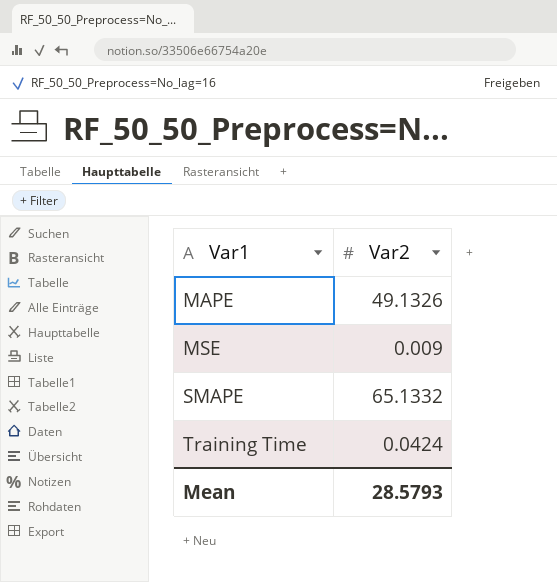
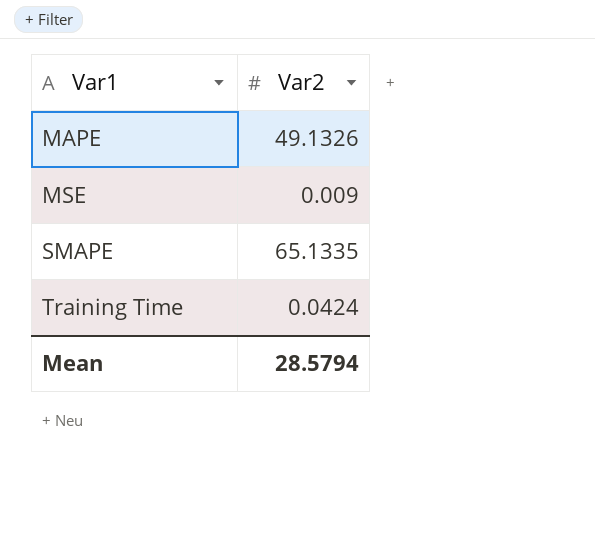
SMAPE | Var2: 65.1332 -> 65.1335
Mean | Var2: 28.5793 -> 28.5794

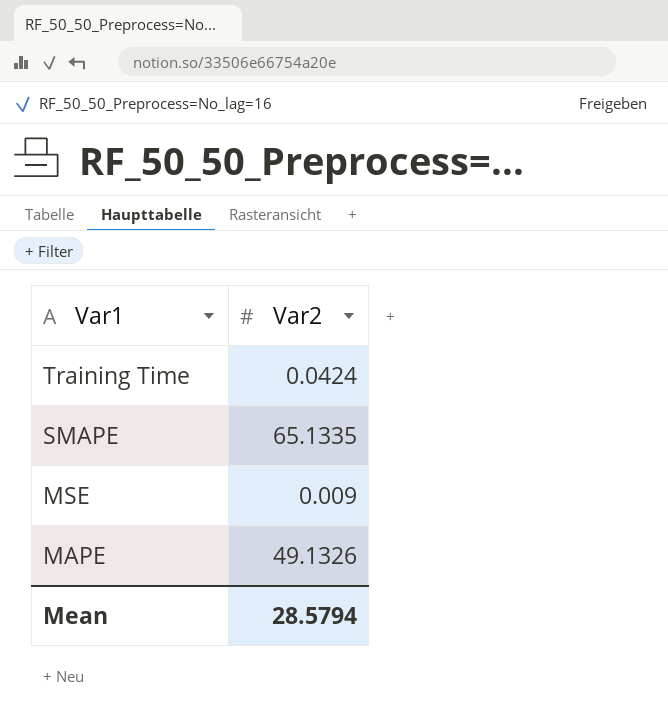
row order: Var1 ascending -> Var1 descending

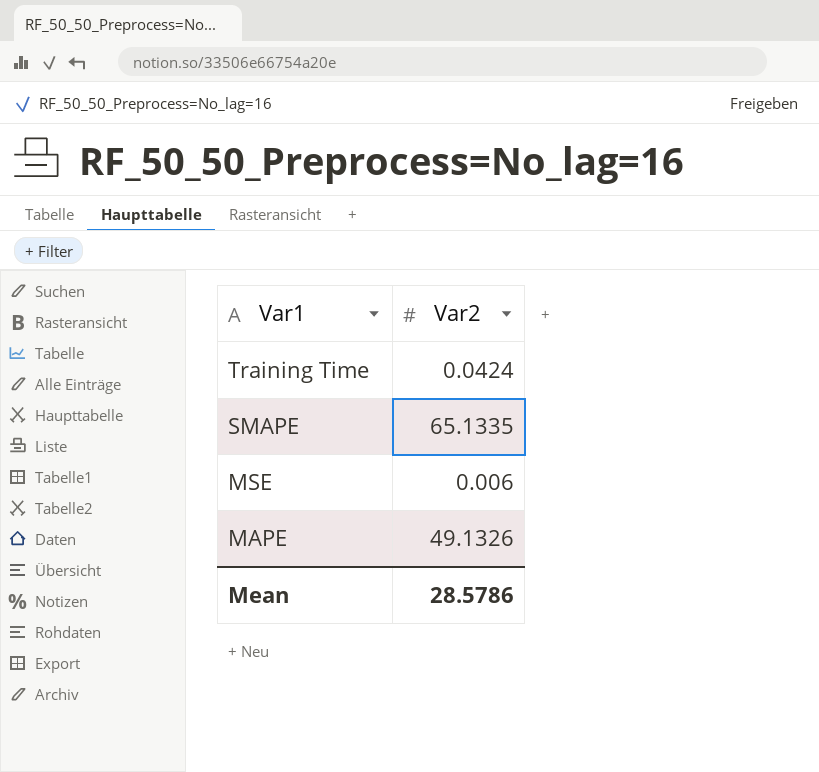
MSE | Var2: 0.009 -> 0.006
Mean | Var2: 28.5794 -> 28.5786

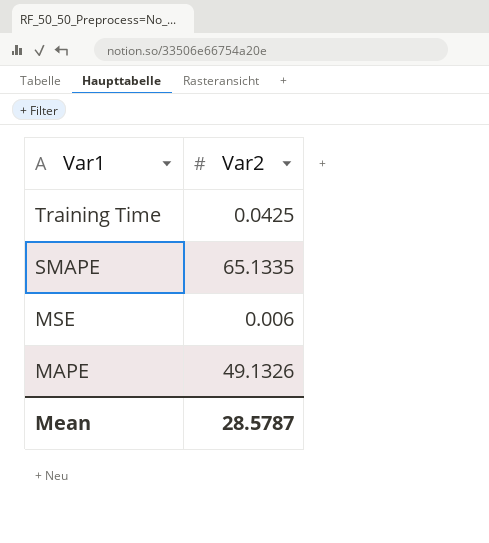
Training Time | Var2: 0.0424 -> 0.0425
Mean | Var2: 28.5786 -> 28.5787

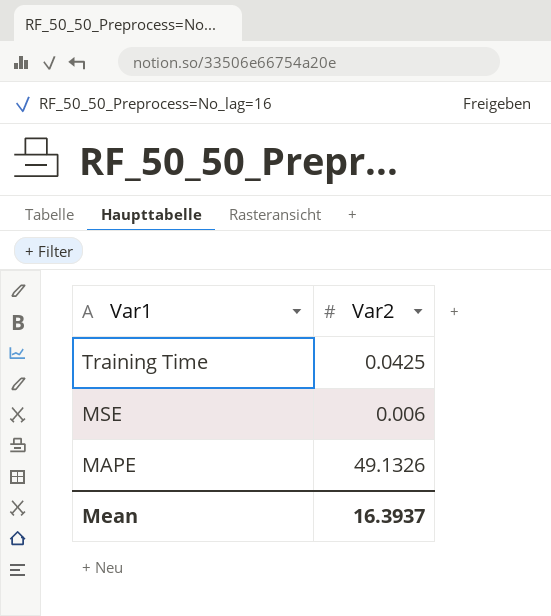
row SMAPE: 65.1335 -> none
Mean | Var2: 28.5787 -> 16.3937

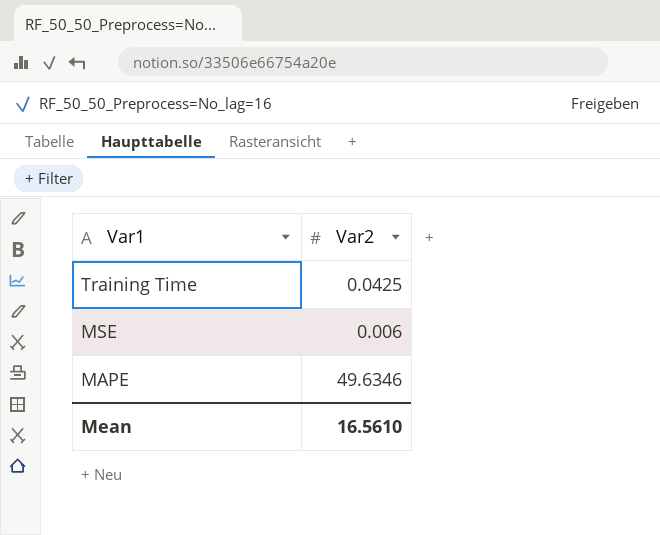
MAPE | Var2: 49.1326 -> 49.6346
Mean | Var2: 16.3937 -> 16.5610

